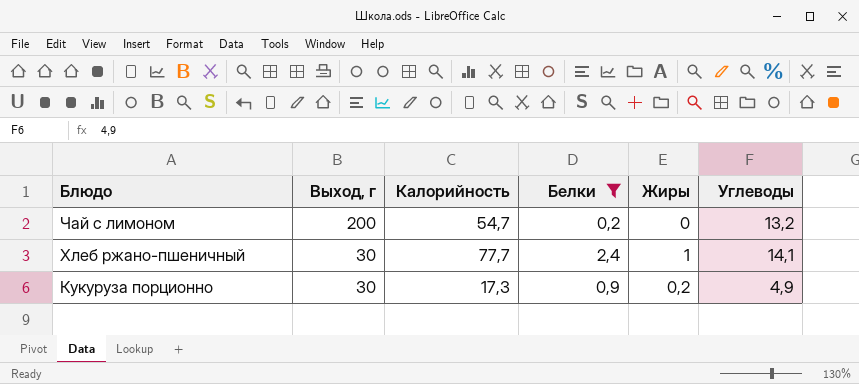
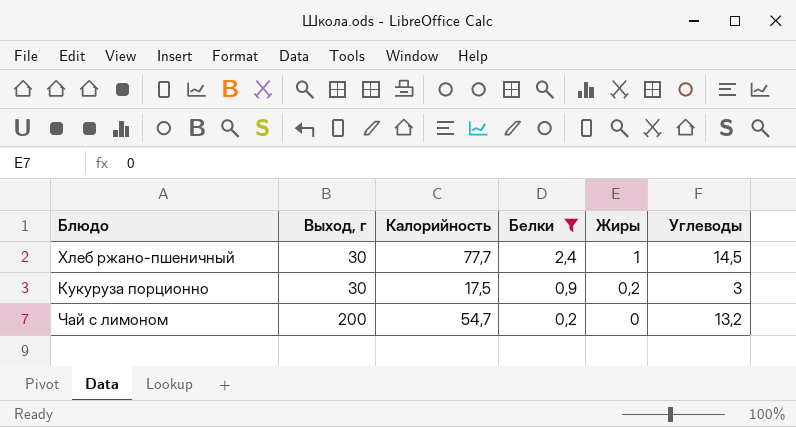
row order: Блюдо descending -> Выход, г ascending
Хлеб ржано-пшеничный | Углеводы: 14,1 -> 14,5
Кукуруза порционно | Калорийность: 17,3 -> 17,5
Кукуруза порционно | Углеводы: 4,9 -> 3

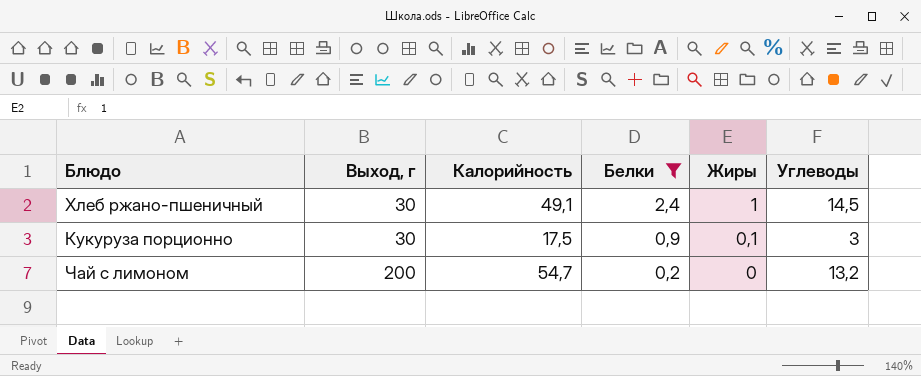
Хлеб ржано-пшеничный | Калорийность: 77,7 -> 49,1
Кукуруза порционно | Жиры: 0,2 -> 0,1

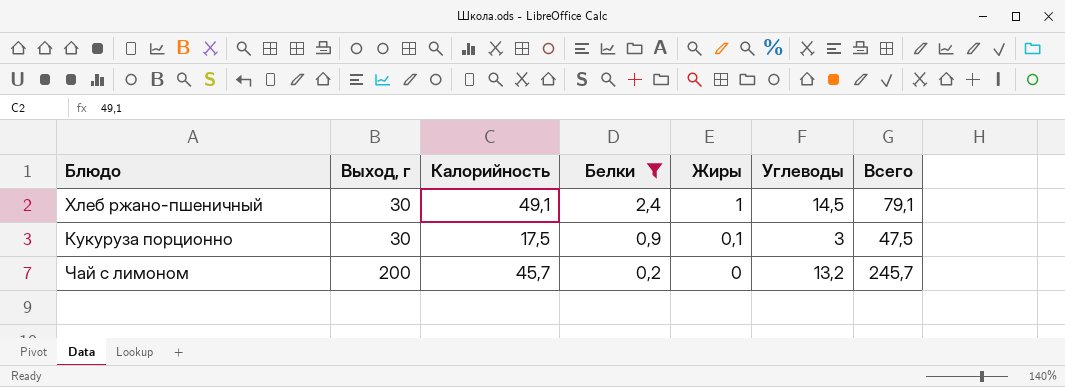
column Всего | formula: none -> [Выход, г] + [Калорийность]
Чай с лимоном | Калорийность: 54,7 -> 45,7

